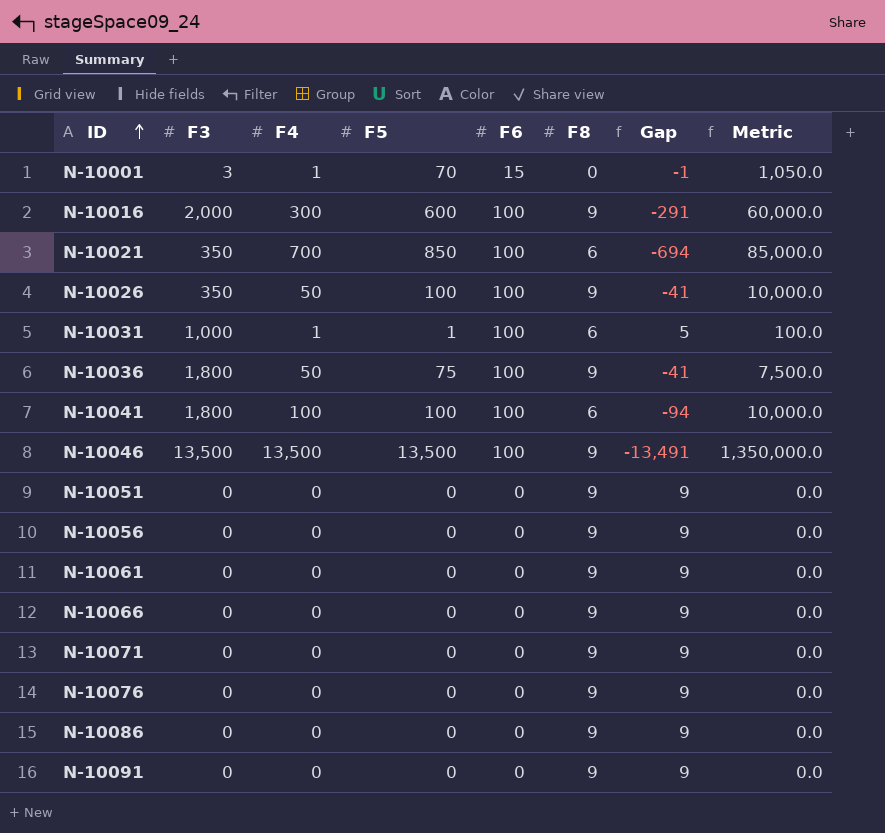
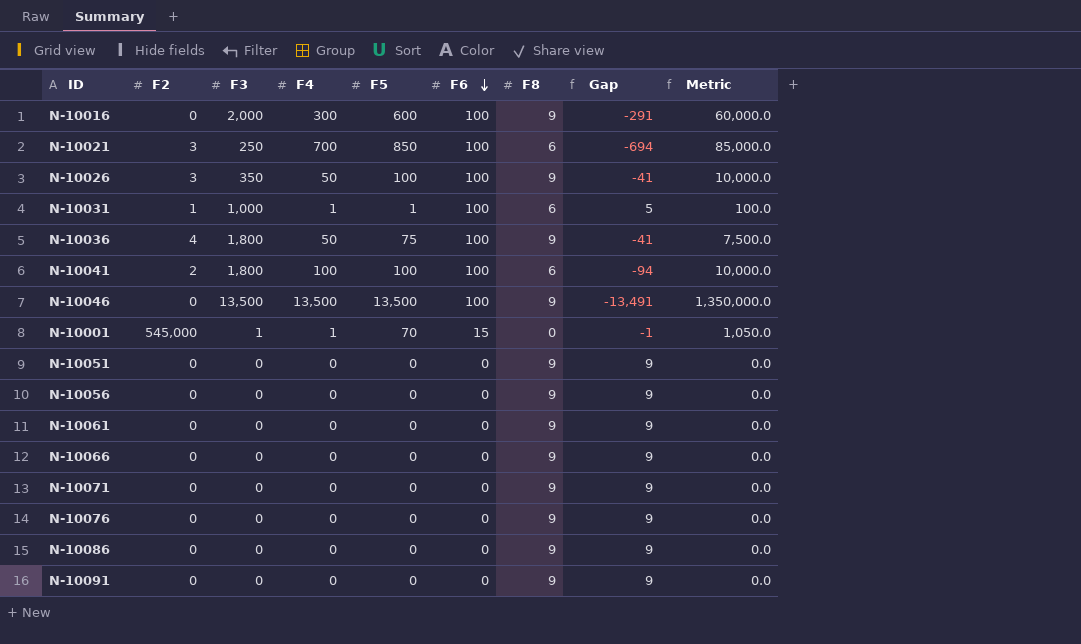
row order: ID ascending -> F6 descending
column F2 | position: none -> 2
N-10021 | F3: 350 -> 250
N-10001 | F3: 3 -> 1

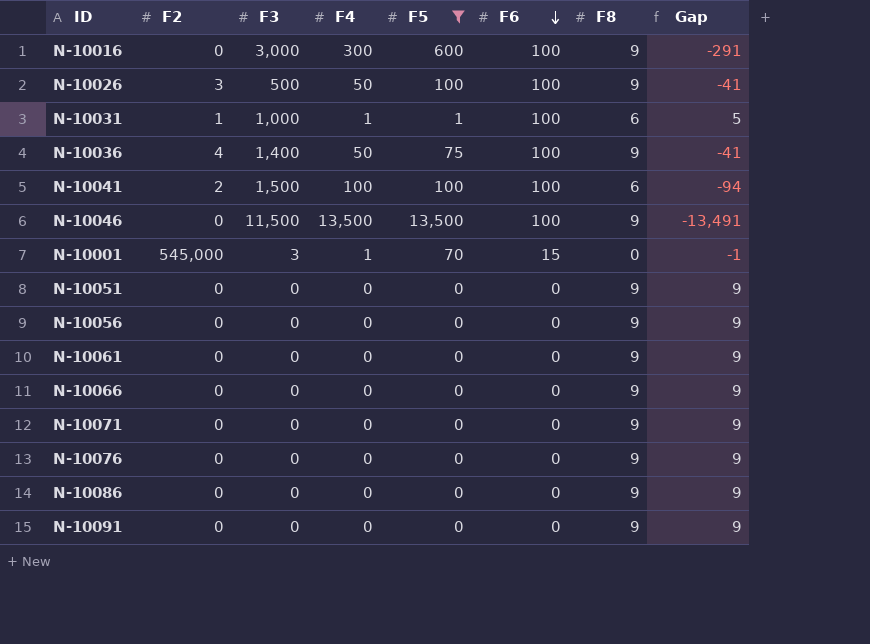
filter: none -> F5 != 850
column Metric | formula: [F5] * [F6] -> none
N-10016 | F3: 2,000 -> 3,000
N-10026 | F3: 350 -> 500
N-10036 | F3: 1,800 -> 1,400
N-10041 | F3: 1,800 -> 1,500
N-10046 | F3: 13,500 -> 11,500
N-10001 | F3: 1 -> 3

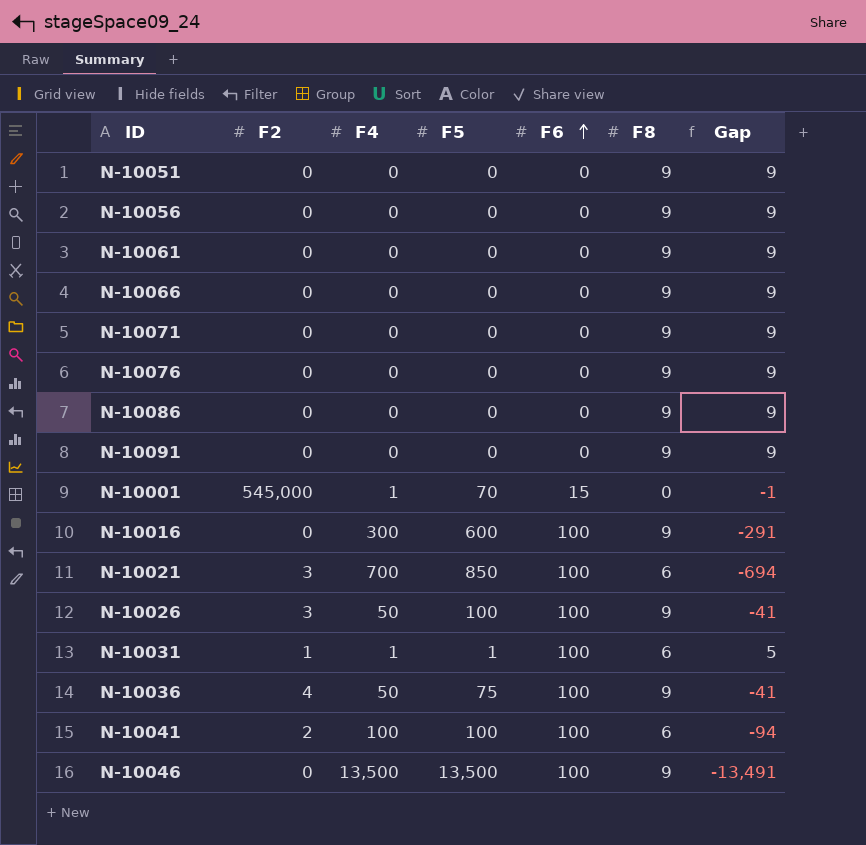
filter: F5 != 850 -> none
row order: F6 descending -> F6 ascending
column F3 | position: 3 -> none

